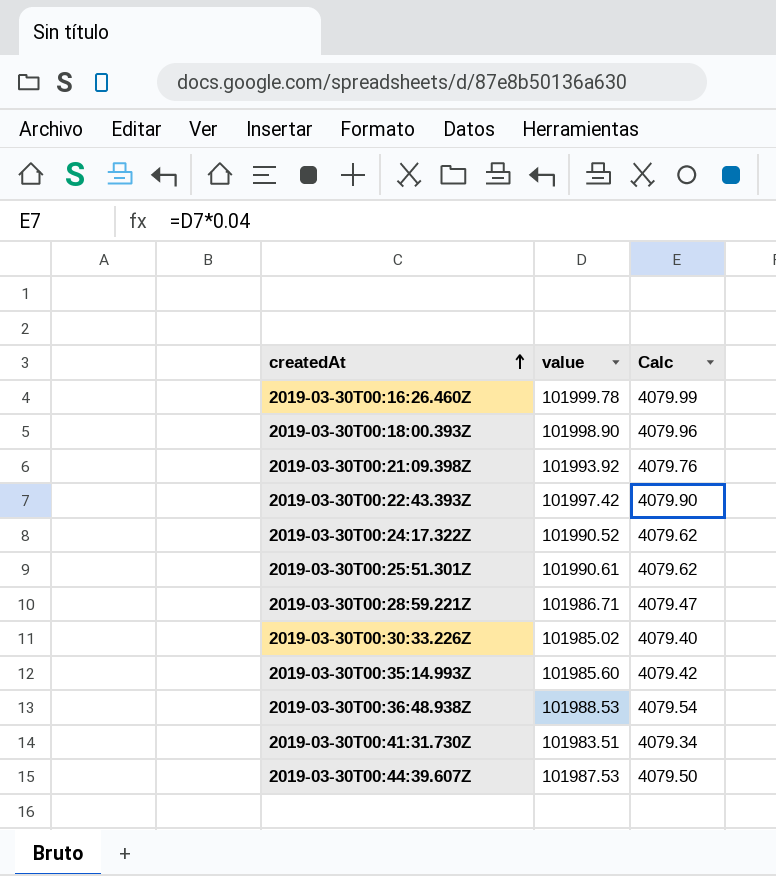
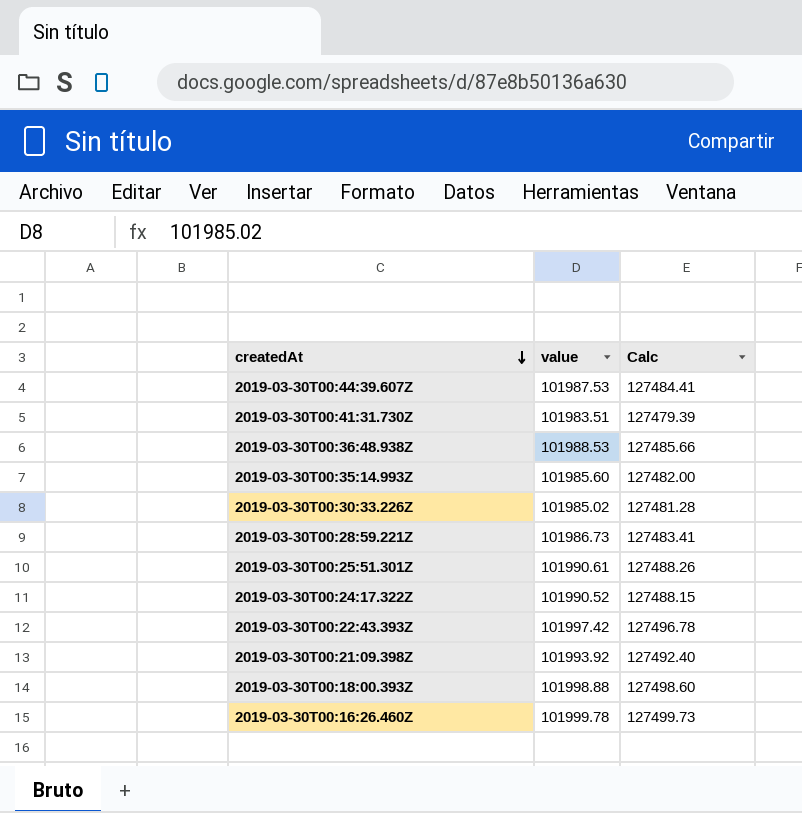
row order: createdAt ascending -> createdAt descending
column Calc | formula: [value] * 0.04 -> [value] * 1.25
2019-03-30T00:28:59.221Z | value: 101986.71 -> 101986.73
2019-03-30T00:18:00.393Z | value: 101998.90 -> 101998.88

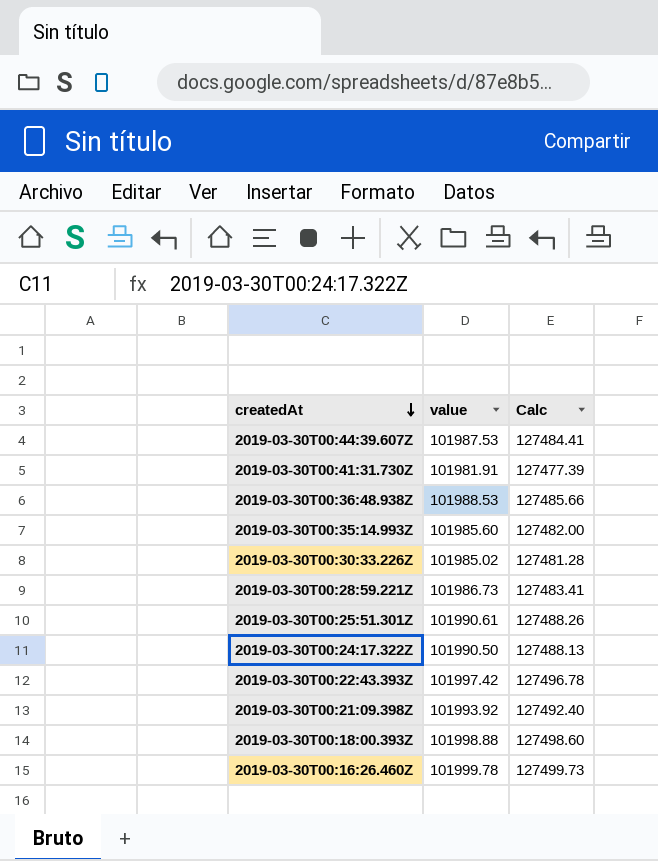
2019-03-30T00:41:31.730Z | value: 101983.51 -> 101981.91
2019-03-30T00:41:31.730Z | Calc: 127479.39 -> 127477.39
2019-03-30T00:24:17.322Z | value: 101990.52 -> 101990.50
2019-03-30T00:24:17.322Z | Calc: 127488.15 -> 127488.13

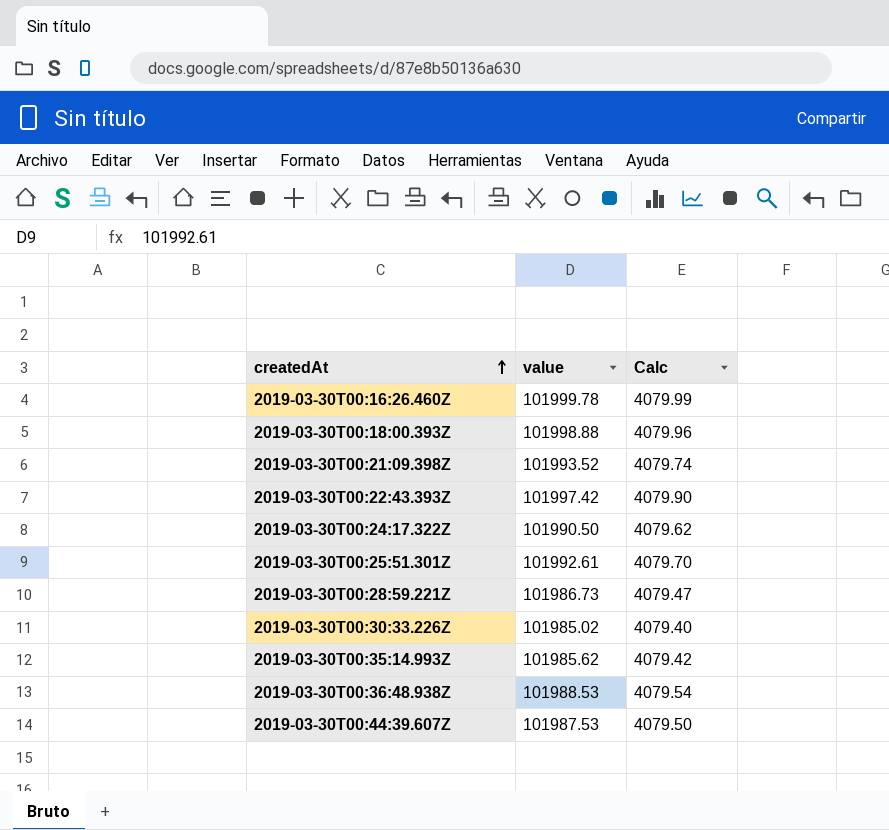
row order: createdAt descending -> createdAt ascending
column Calc | formula: [value] * 1.25 -> [value] * 0.04
row 2019-03-30T00:41:31.730Z: 101981.91 | 127477.39 -> none
2019-03-30T00:21:09.398Z | value: 101993.92 -> 101993.52
2019-03-30T00:25:51.301Z | value: 101990.61 -> 101992.61
2019-03-30T00:35:14.993Z | value: 101985.60 -> 101985.62

